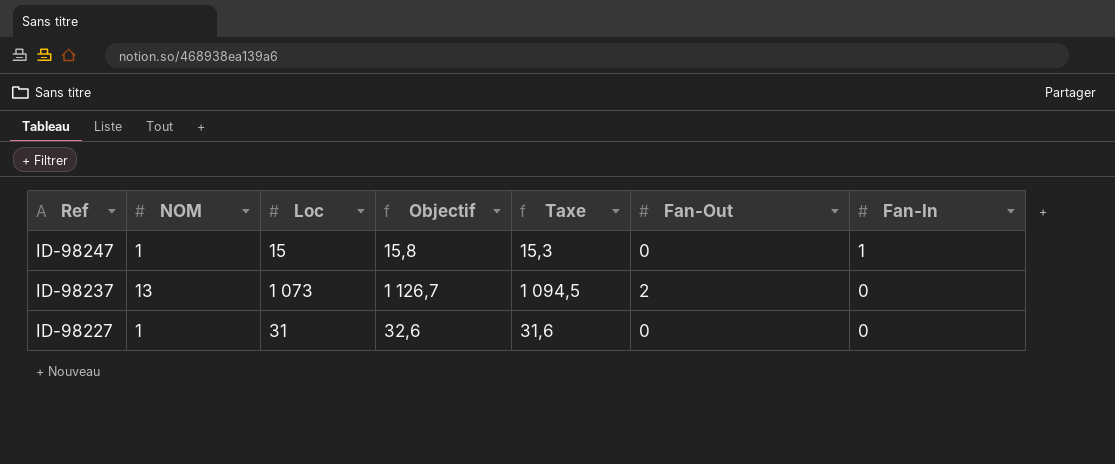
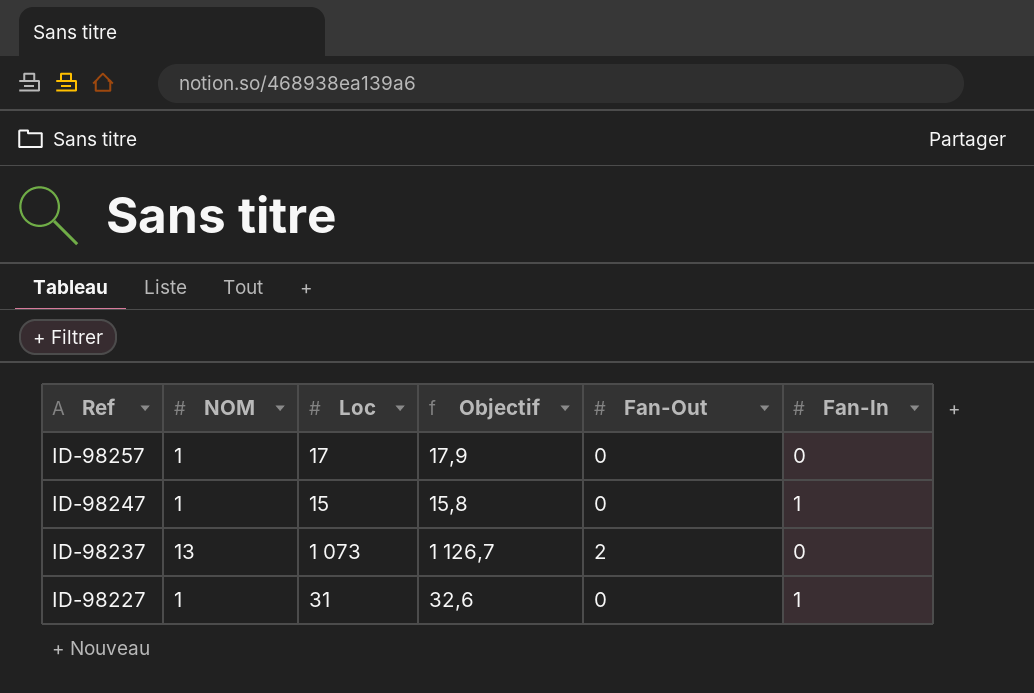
column Taxe | formula: [Loc] * 1,02 -> none
row ID-98257: none -> 1 | 17 | 17,9 | 0 | 0
ID-98227 | Fan-In: 0 -> 1

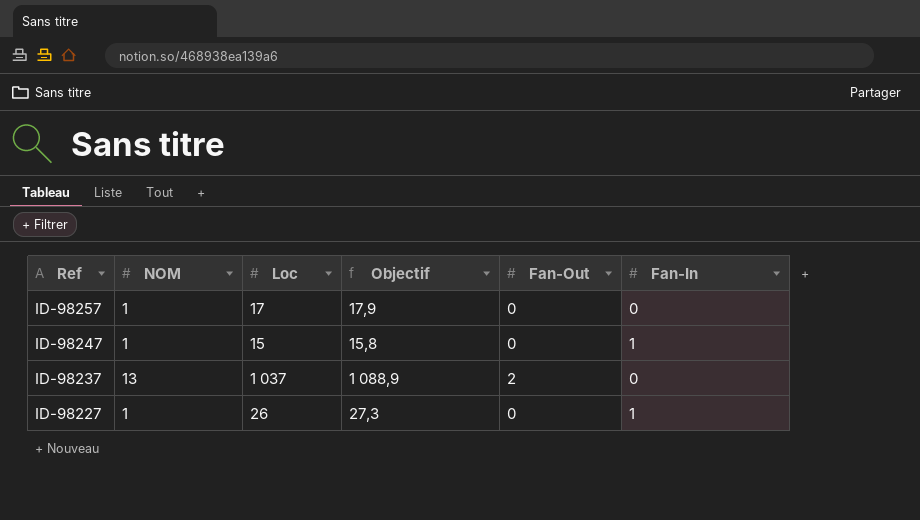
ID-98237 | Loc: 1 073 -> 1 037
ID-98237 | Objectif: 1 126,7 -> 1 088,9
ID-98227 | Loc: 31 -> 26
ID-98227 | Objectif: 32,6 -> 27,3

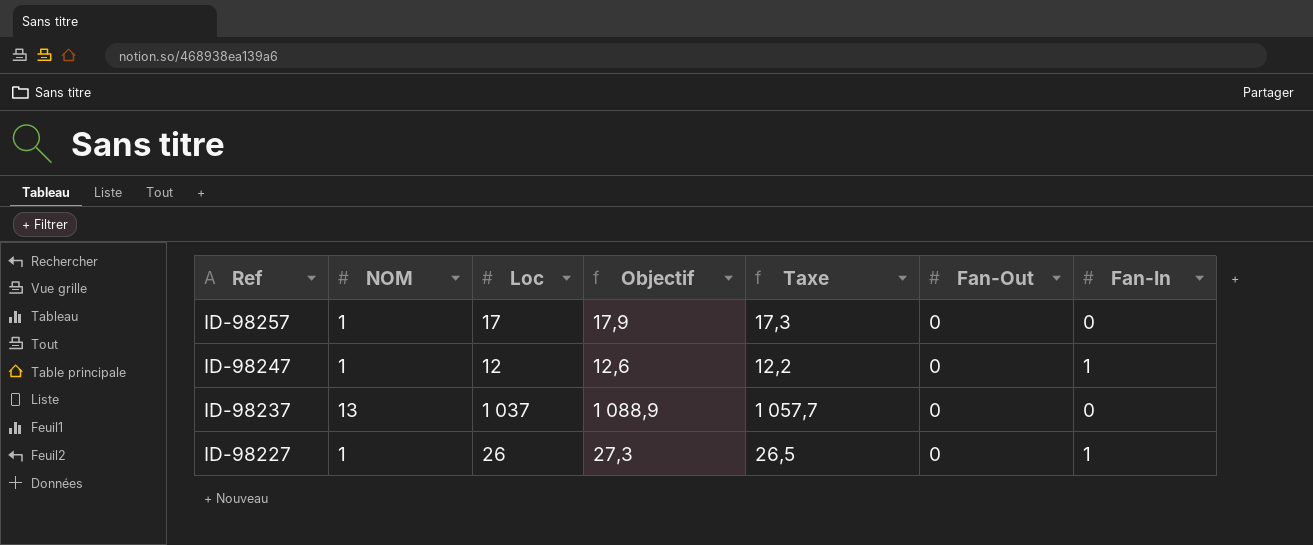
column Taxe | formula: none -> [Loc] * 1,02
ID-98247 | Loc: 15 -> 12
ID-98247 | Objectif: 15,8 -> 12,6
ID-98237 | Fan-Out: 2 -> 0

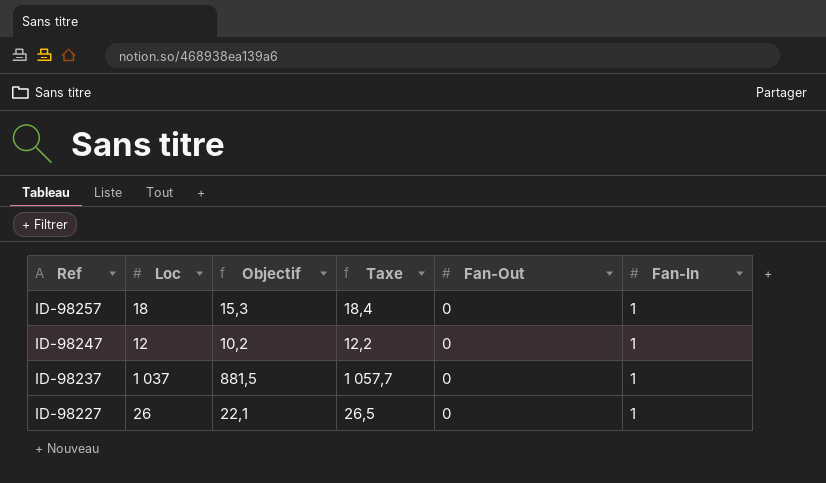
column NOM | position: 2 -> none
column Objectif | formula: [Loc] * 1,05 -> [Loc] * 0,85
ID-98257 | Loc: 17 -> 18
ID-98257 | Taxe: 17,3 -> 18,4
ID-98257 | Fan-In: 0 -> 1
ID-98237 | Fan-In: 0 -> 1

